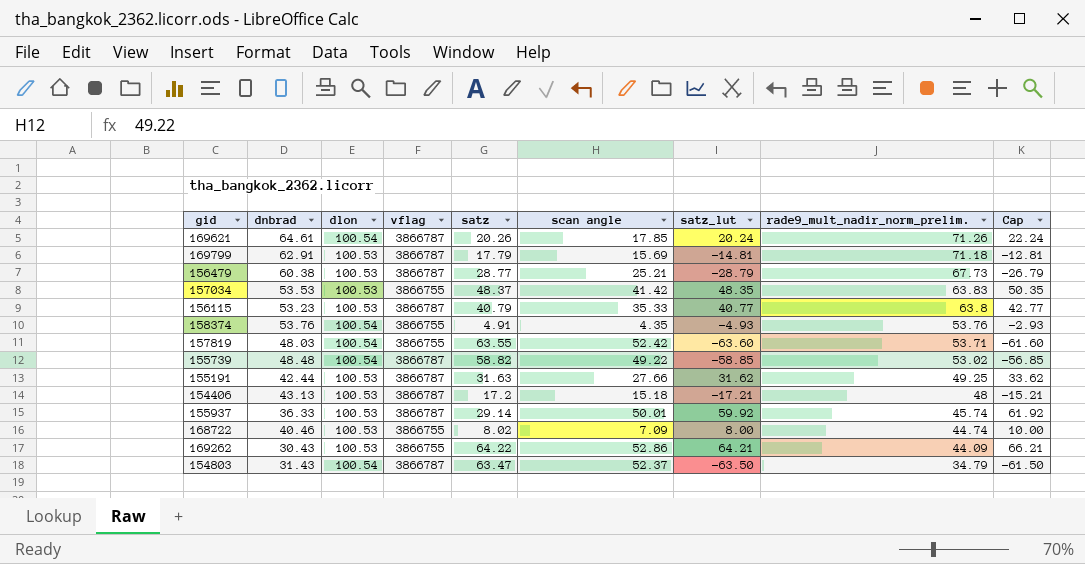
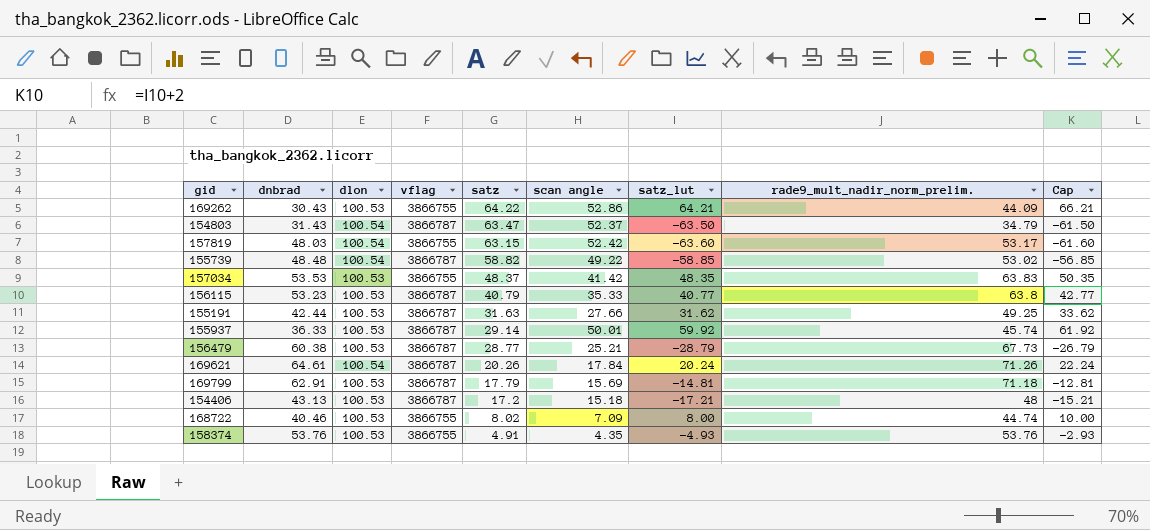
row order: rade9_mult_nadir_norm_prelim. descending -> satz descending
157819 | satz: 63.55 -> 63.15
157819 | rade9_mult_nadir_norm_prelim.: 53.71 -> 53.17
169621 | scan angle: 17.85 -> 17.84
158374 | dlon: 100.54 -> 100.53

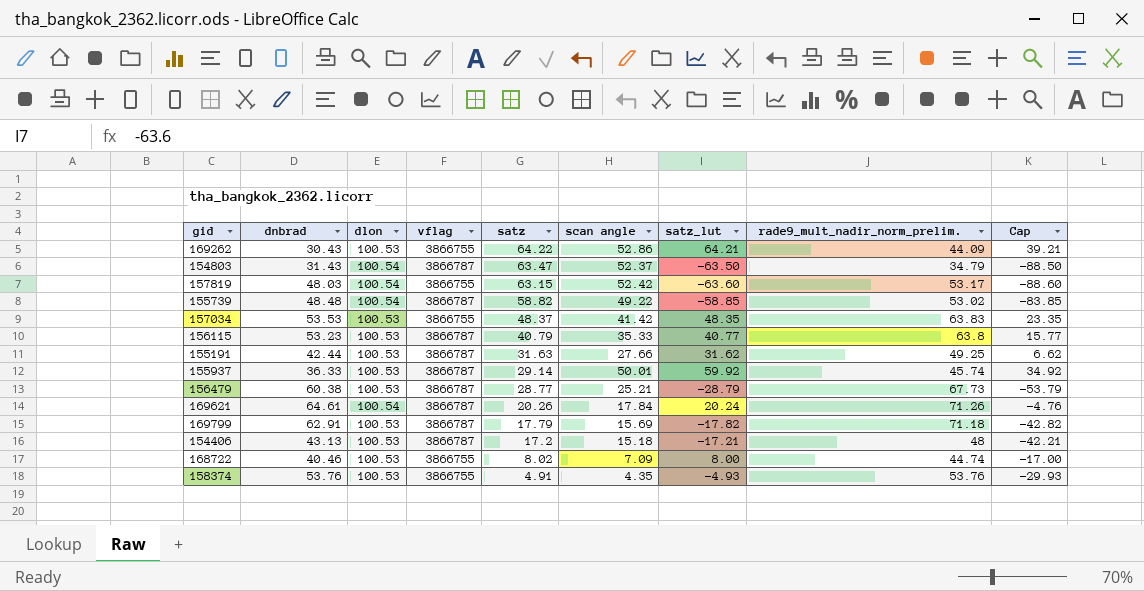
column Cap | formula: [satz_lut] + 2 -> [satz_lut] - 25
169799 | satz_lut: -14.81 -> -17.82

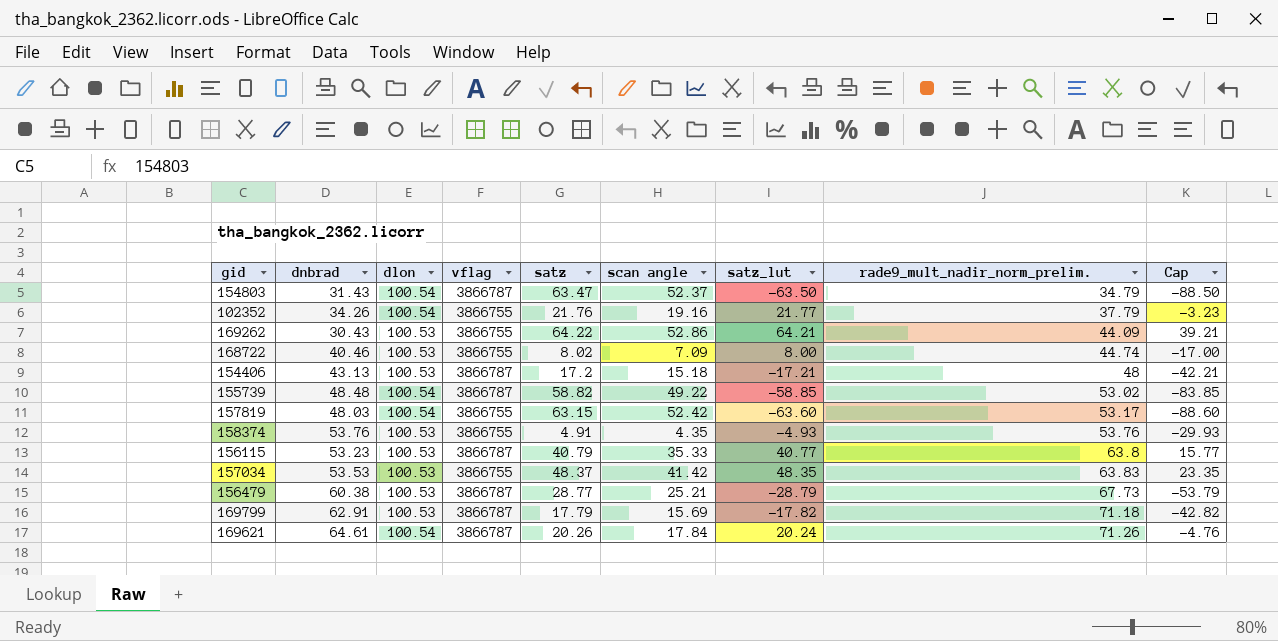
row order: satz descending -> rade9_mult_nadir_norm_prelim. ascending
row 155191: 42.44 | 100.53 | 3866787 | 31.63 | 27.66 | 31.62 | 49.25 | 6.62 -> none
row 155937: 36.33 | 100.53 | 3866787 | 29.14 | 50.01 | 59.92 | 45.74 | 34.92 -> none
row 102352: none -> 34.26 | 100.54 | 3866755 | 21.76 | 19.16 | 21.77 | 37.79 | -3.23

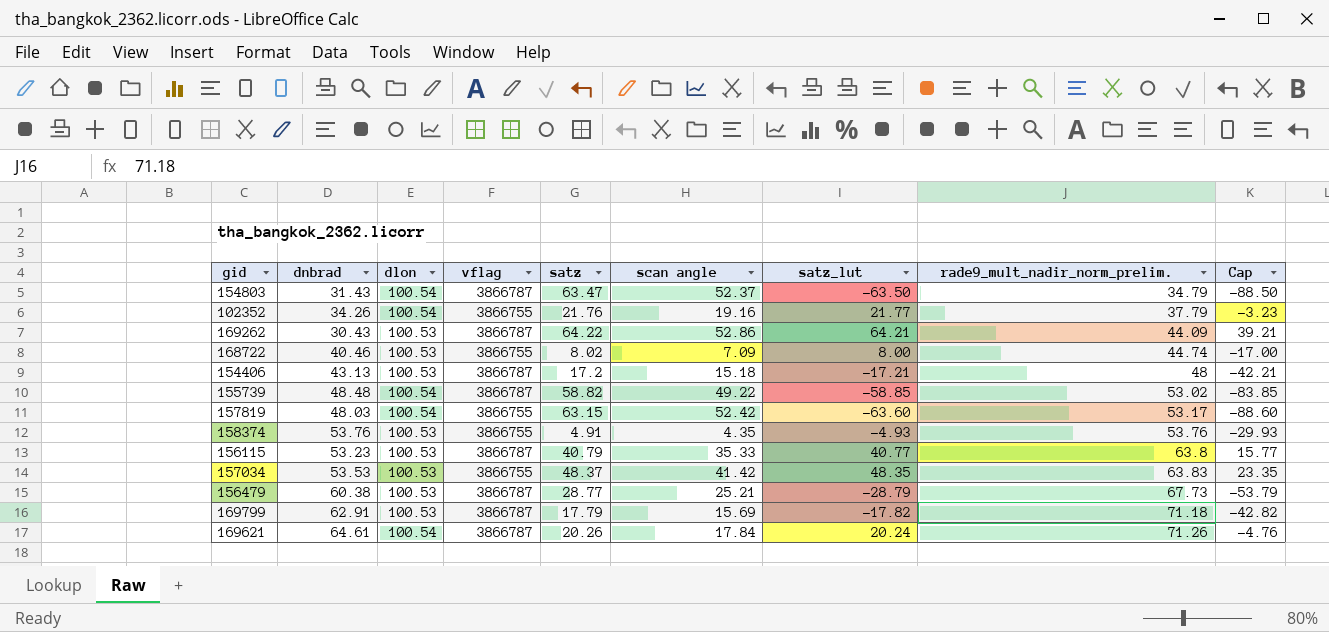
169262 | vflag: 3866755 -> 3866787

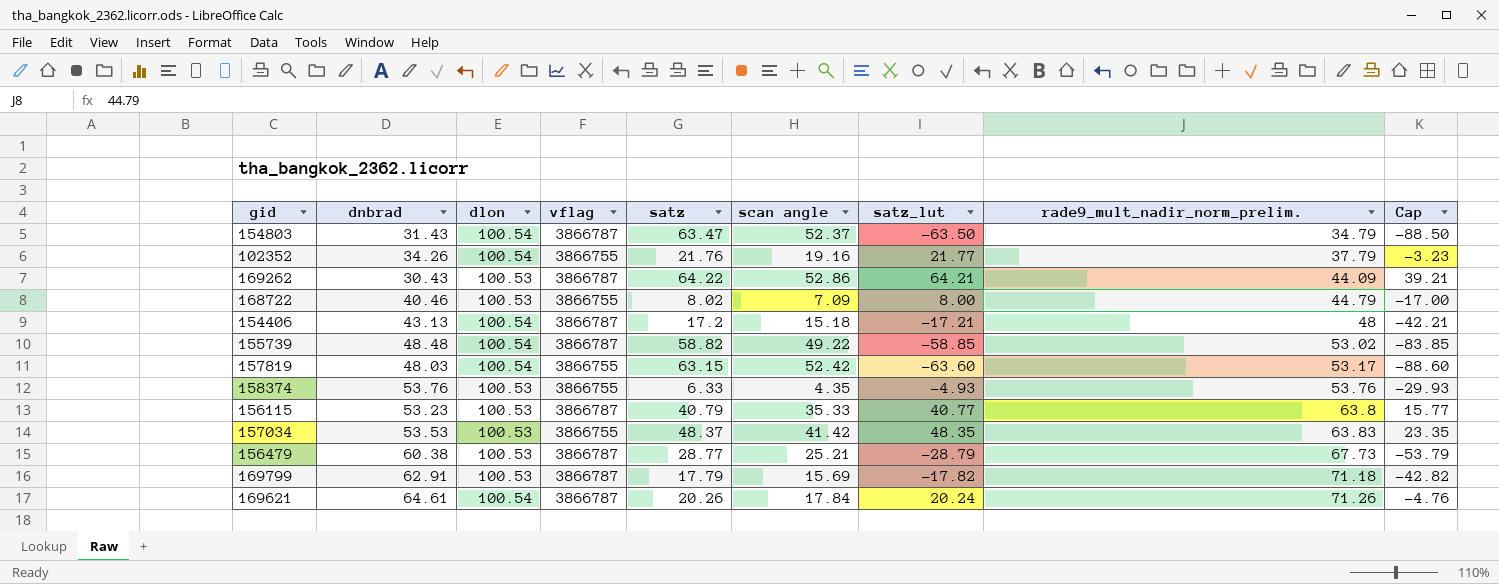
168722 | rade9_mult_nadir_norm_prelim.: 44.74 -> 44.79
154406 | dlon: 100.53 -> 100.54
158374 | satz: 4.91 -> 6.33

